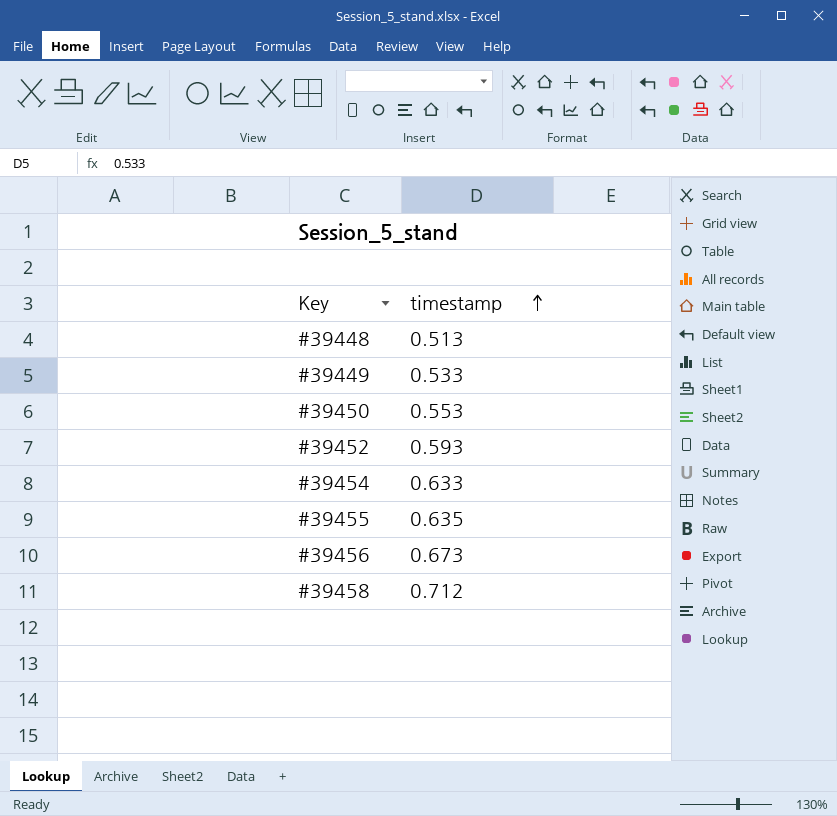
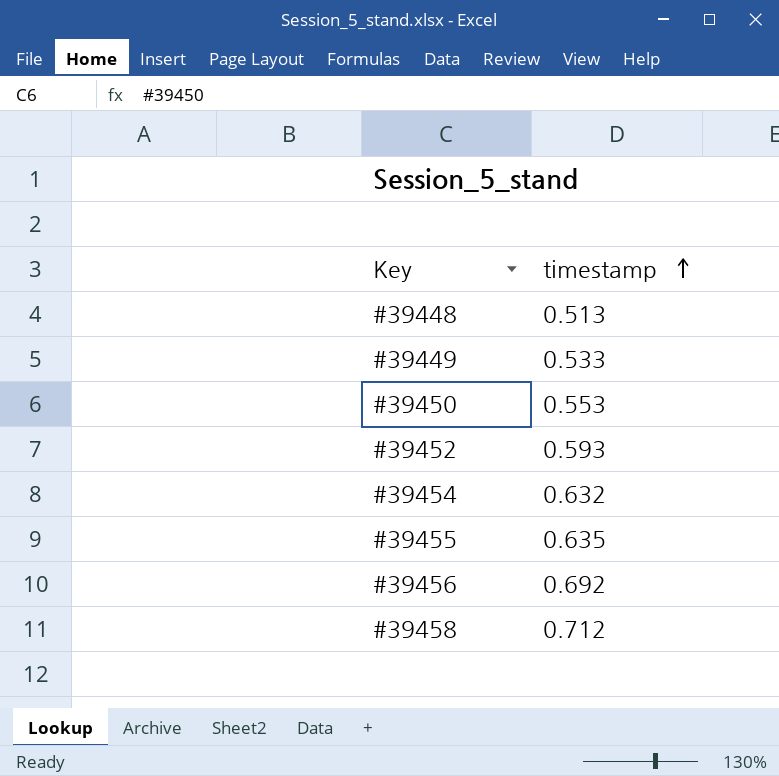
#39454 | timestamp: 0.633 -> 0.632
#39456 | timestamp: 0.673 -> 0.692

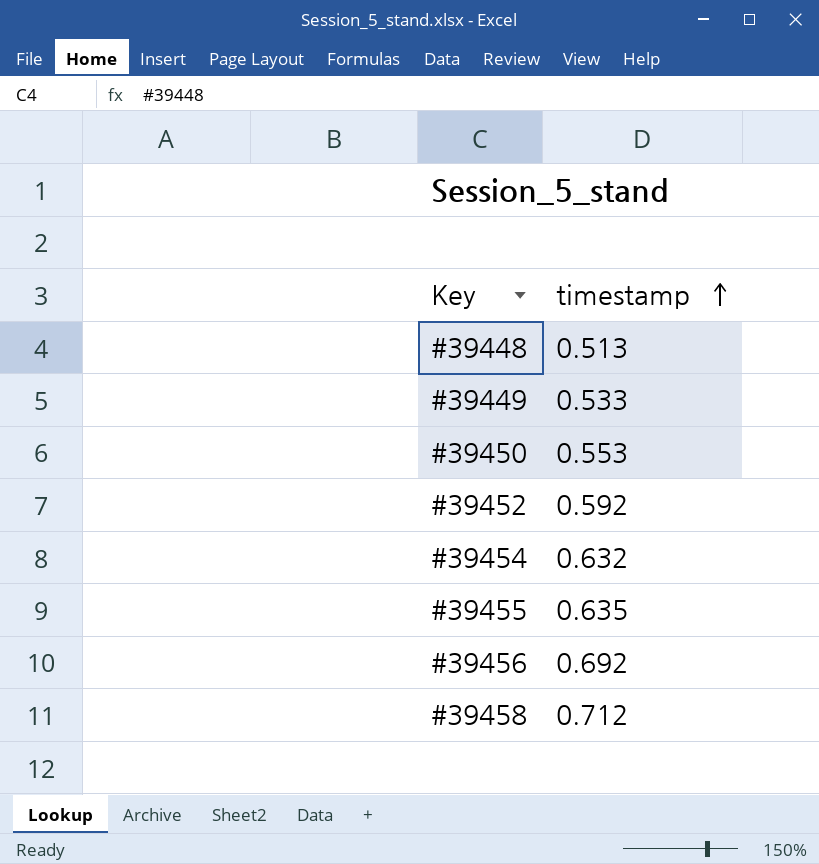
#39452 | timestamp: 0.593 -> 0.592

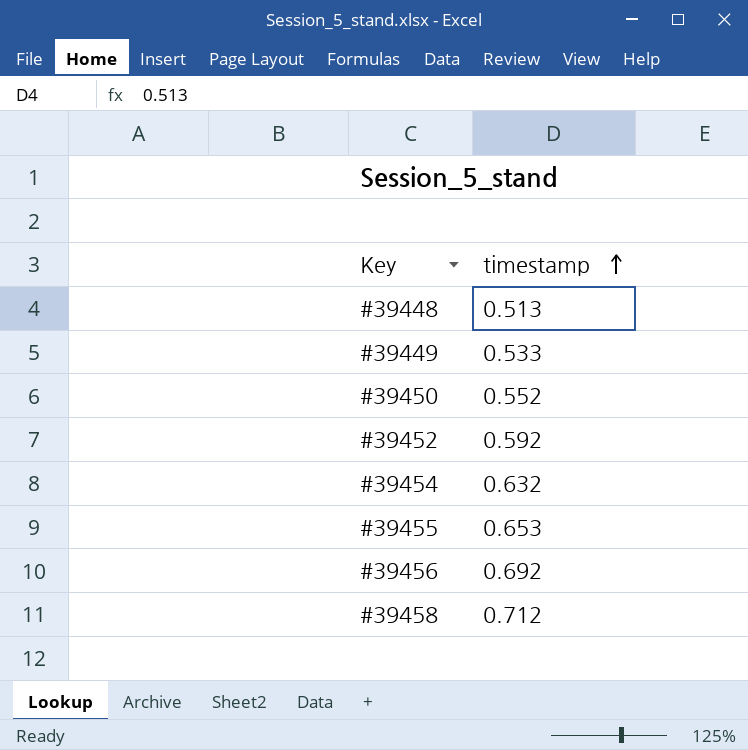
#39450 | timestamp: 0.553 -> 0.552
#39455 | timestamp: 0.635 -> 0.653

